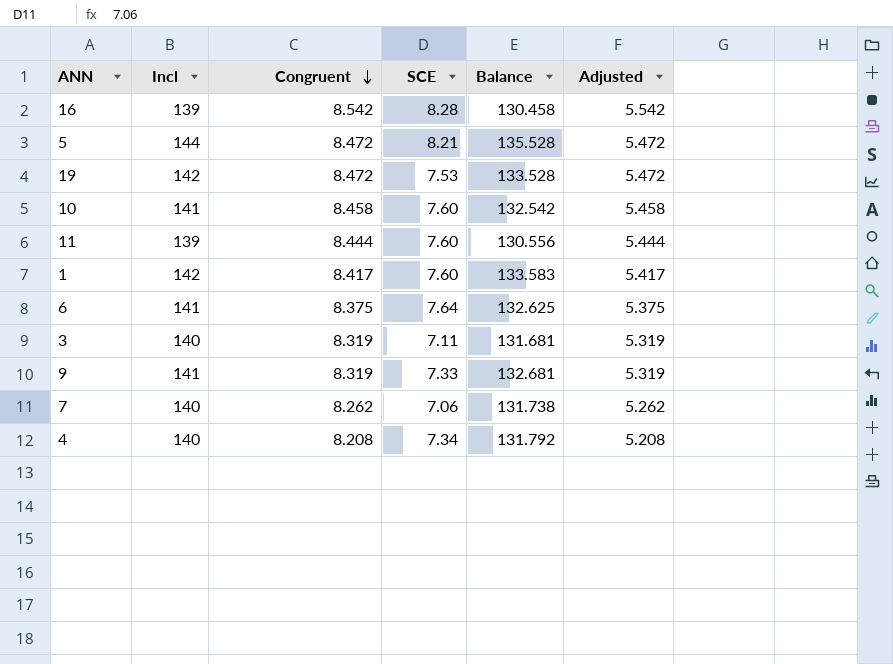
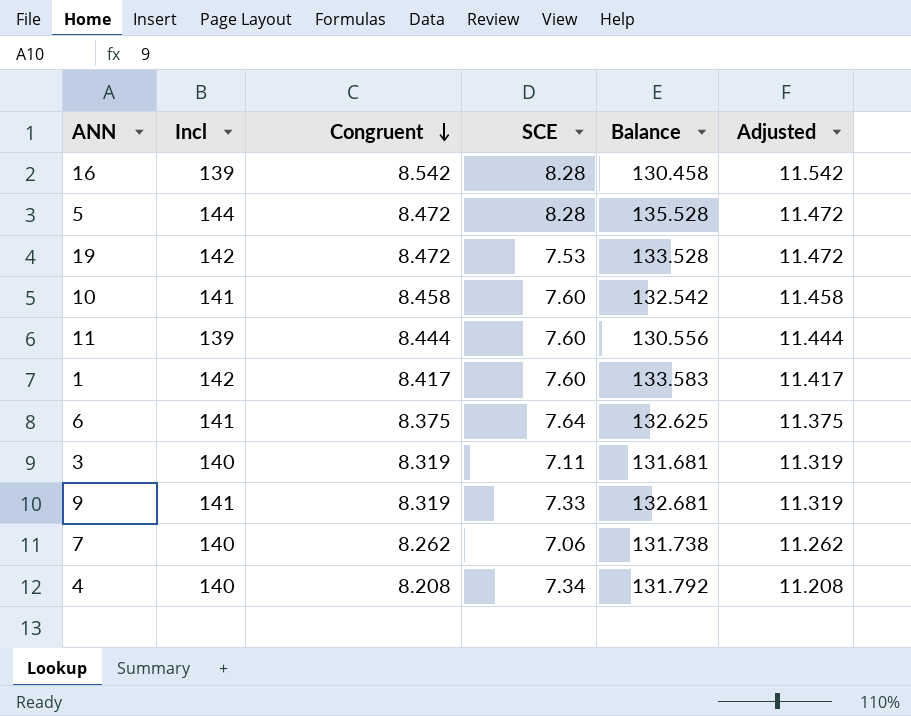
column Adjusted | formula: [Congruent] - 3 -> [Congruent] + 3
5 | SCE: 8.21 -> 8.28

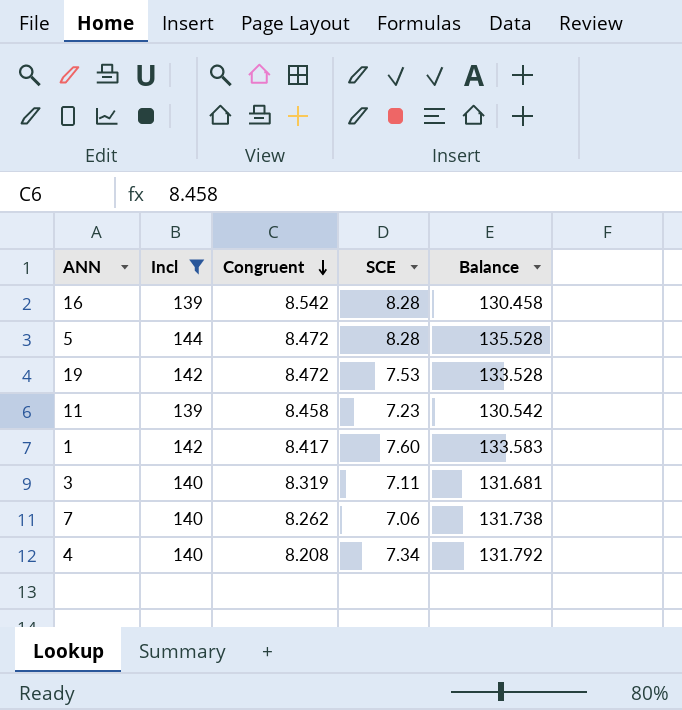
filter: none -> Incl != 141
column Adjusted | formula: [Congruent] + 3 -> none
11 | Congruent: 8.444 -> 8.458
11 | SCE: 7.60 -> 7.23
11 | Balance: 130.556 -> 130.542

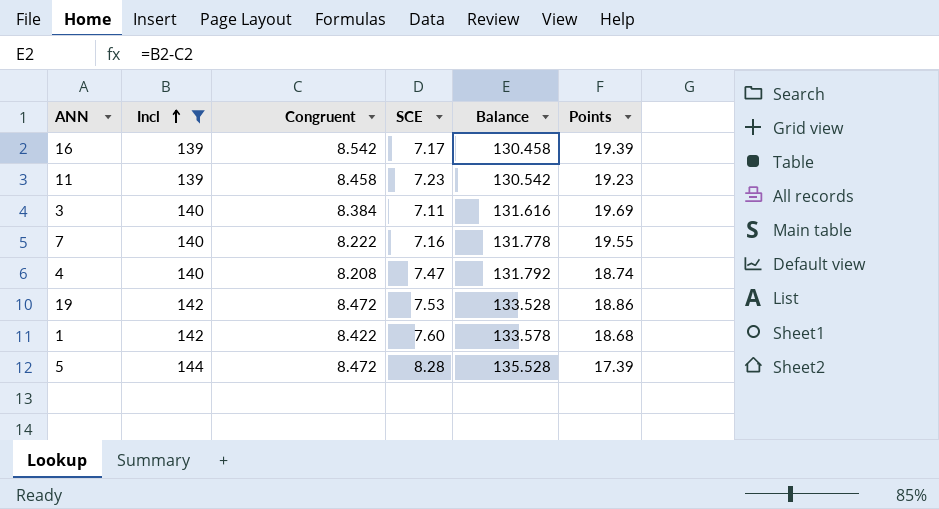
row order: Congruent descending -> Incl ascending
column Points | formula: none -> [Incl] / [SCE]
16 | SCE: 8.28 -> 7.17
3 | Congruent: 8.319 -> 8.384
3 | Balance: 131.681 -> 131.616
7 | Congruent: 8.262 -> 8.222
7 | SCE: 7.06 -> 7.16
7 | Balance: 131.738 -> 131.778
4 | SCE: 7.34 -> 7.47
1 | Congruent: 8.417 -> 8.422
1 | Balance: 133.583 -> 133.578

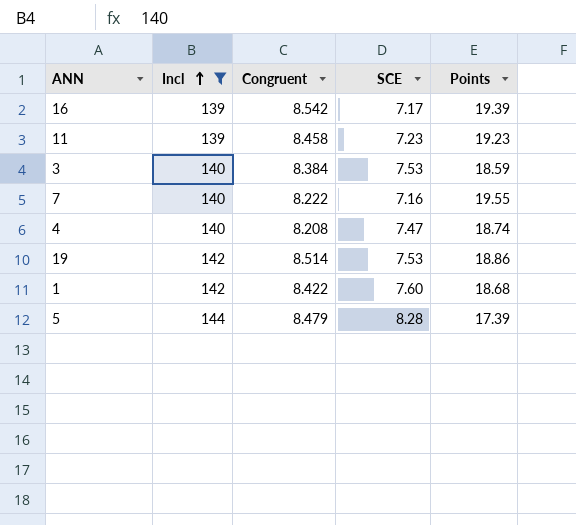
column Balance | formula: [Incl] - [Congruent] -> none
3 | SCE: 7.11 -> 7.53
3 | Points: 19.69 -> 18.59
19 | Congruent: 8.472 -> 8.514
5 | Congruent: 8.472 -> 8.479

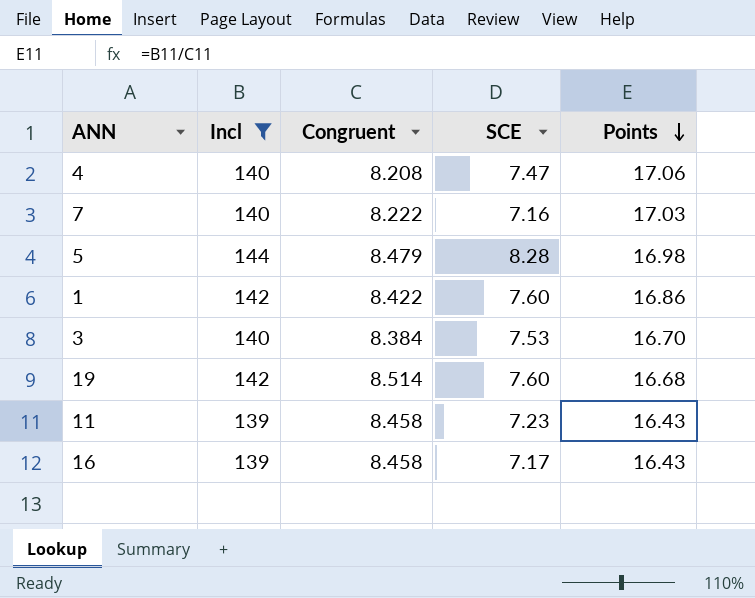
row order: Incl ascending -> Points descending
column Points | formula: [Incl] / [SCE] -> [Incl] / [Congruent]
19 | SCE: 7.53 -> 7.60
16 | Congruent: 8.542 -> 8.458

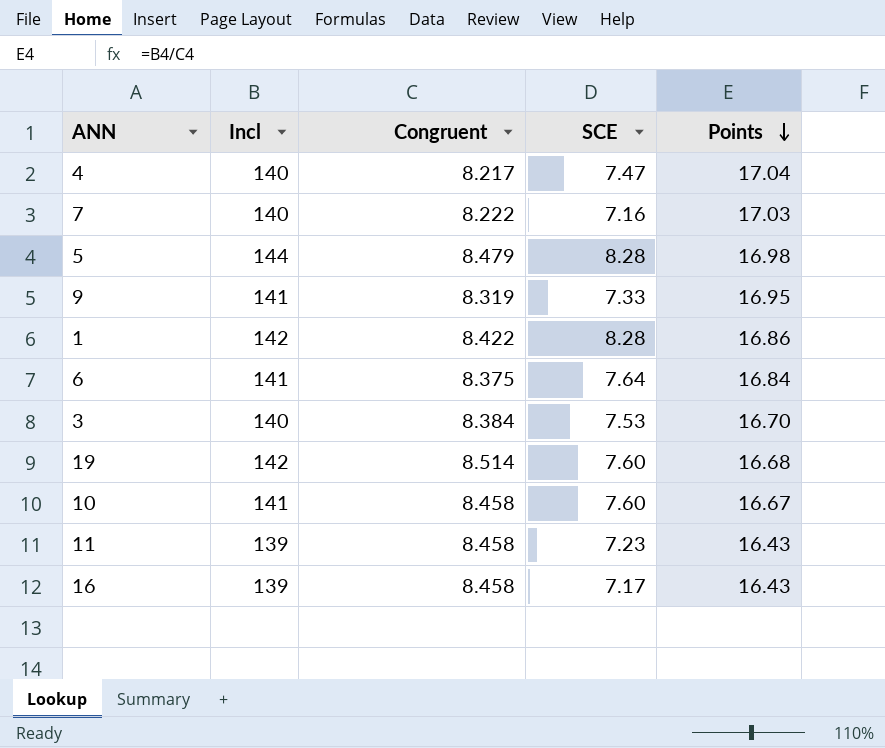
filter: Incl != 141 -> none
4 | Congruent: 8.208 -> 8.217
4 | Points: 17.06 -> 17.04
1 | SCE: 7.60 -> 8.28

